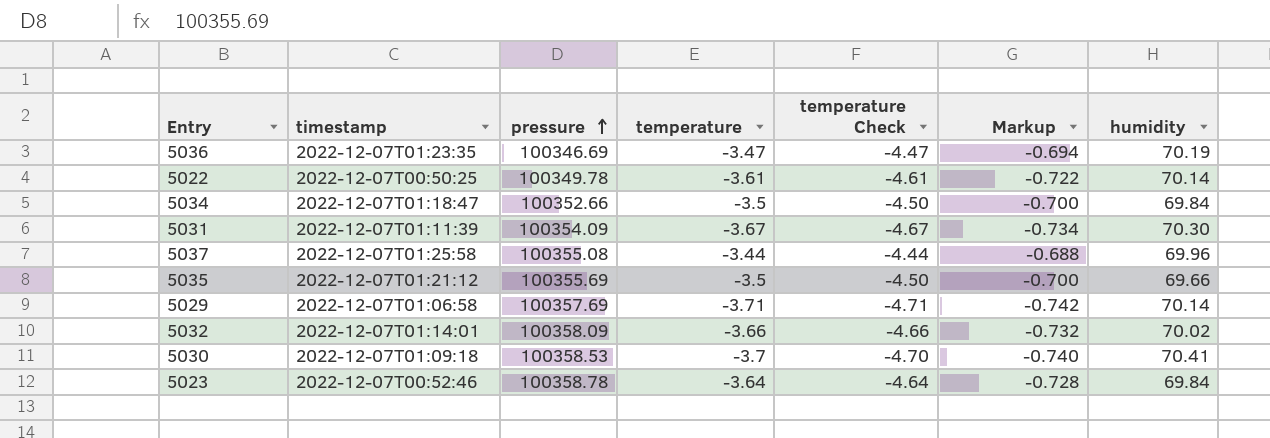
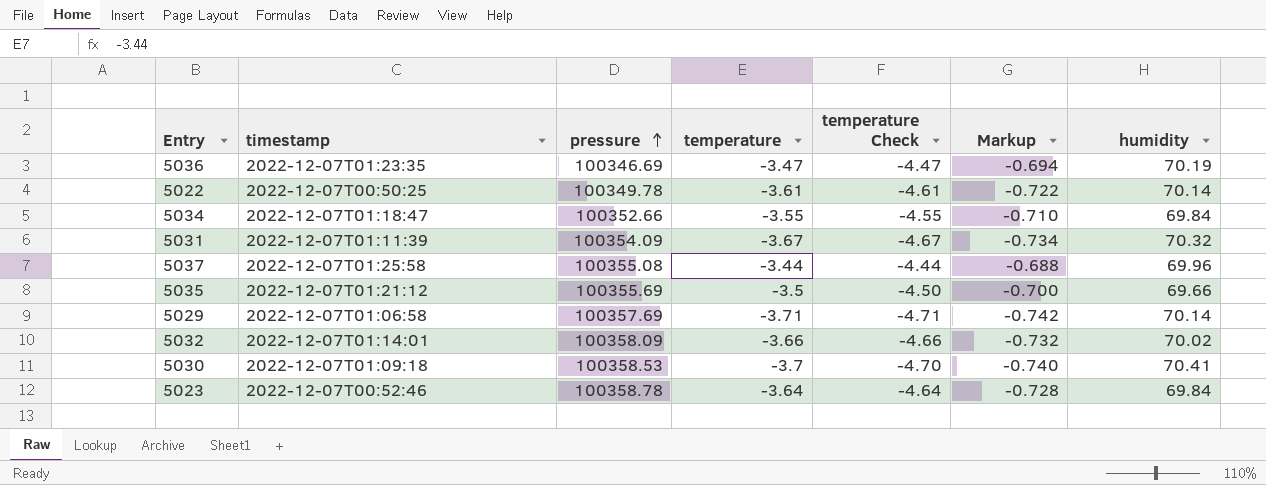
5034 | temperature: -3.5 -> -3.55
5034 | temperature Check: -4.50 -> -4.55
5034 | Markup: -0.700 -> -0.710
5031 | humidity: 70.30 -> 70.32

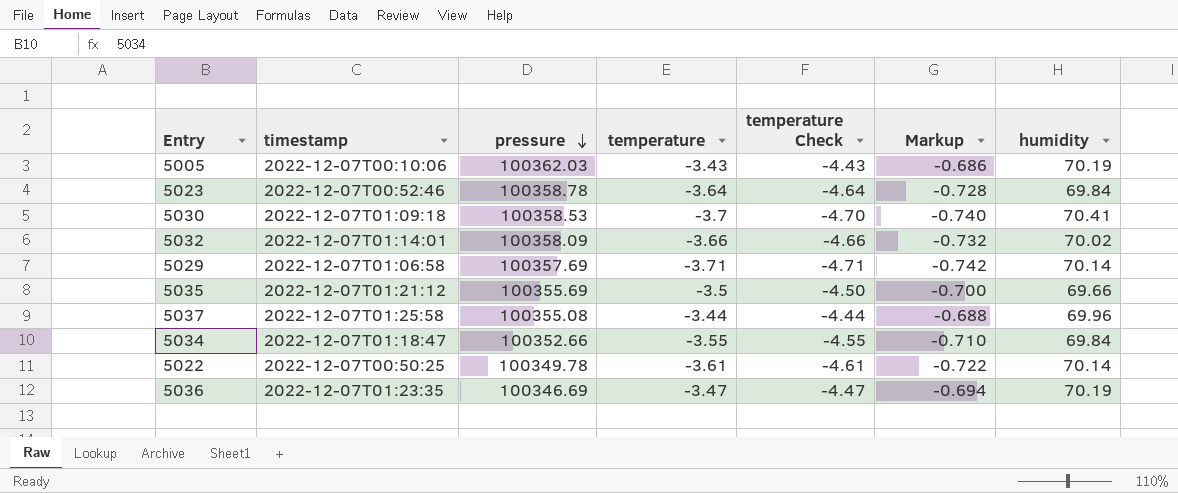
row order: pressure ascending -> pressure descending
row 5031: 2022-12-07T01:11:39 | 100354.09 | -3.67 | -4.67 | -0.734 | 70.32 -> none
row 5005: none -> 2022-12-07T00:10:06 | 100362.03 | -3.43 | -4.43 | -0.686 | 70.19

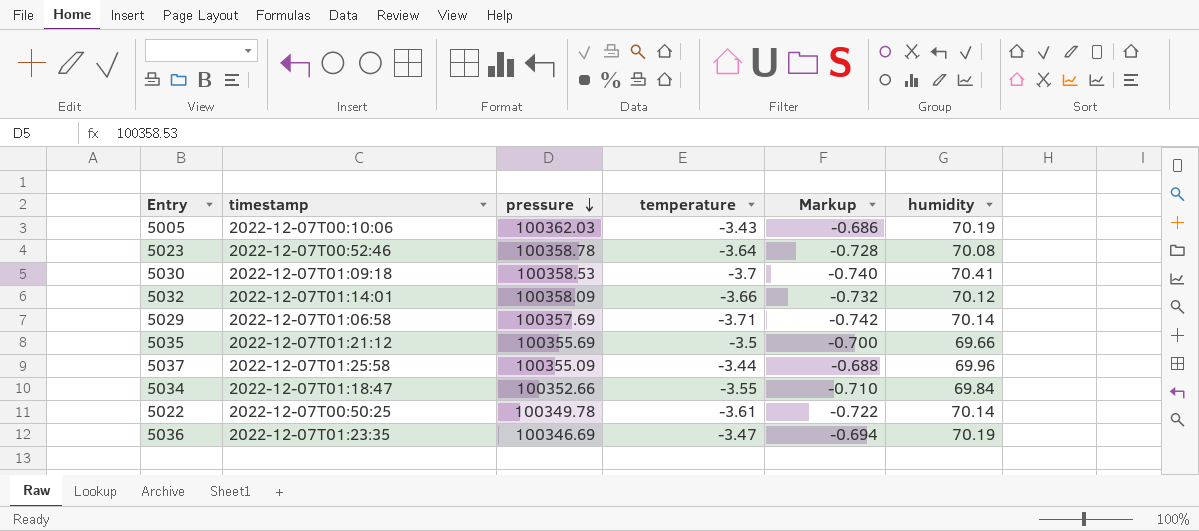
column temperature Check | formula: [temperature] - 1 -> none
5023 | humidity: 69.84 -> 70.08
5032 | humidity: 70.02 -> 70.12
5037 | pressure: 100355.08 -> 100355.09

